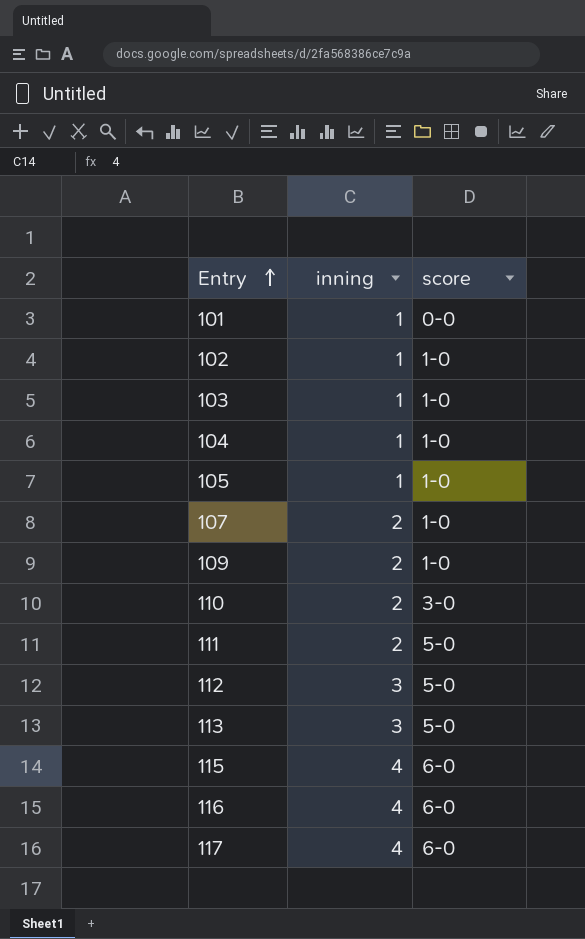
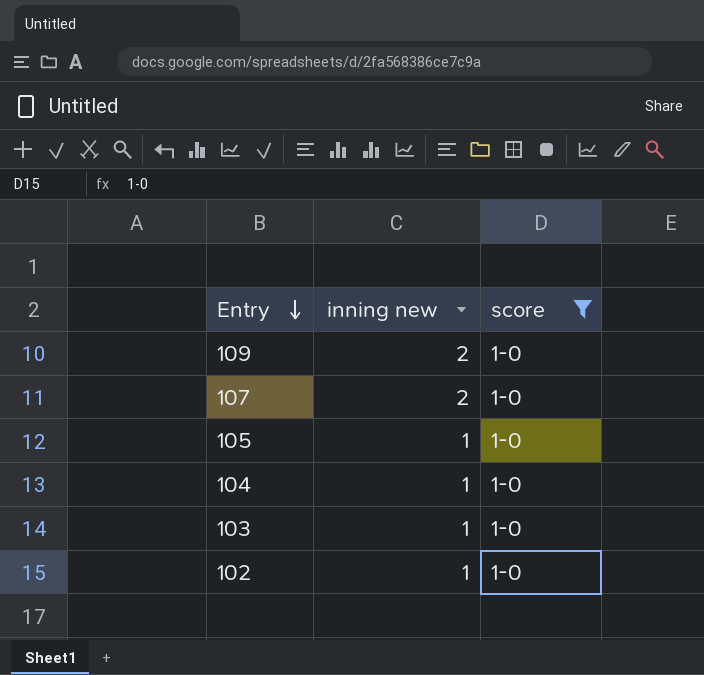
filter: none -> score = 1-0
row order: Entry ascending -> Entry descending
column name: inning -> inning new

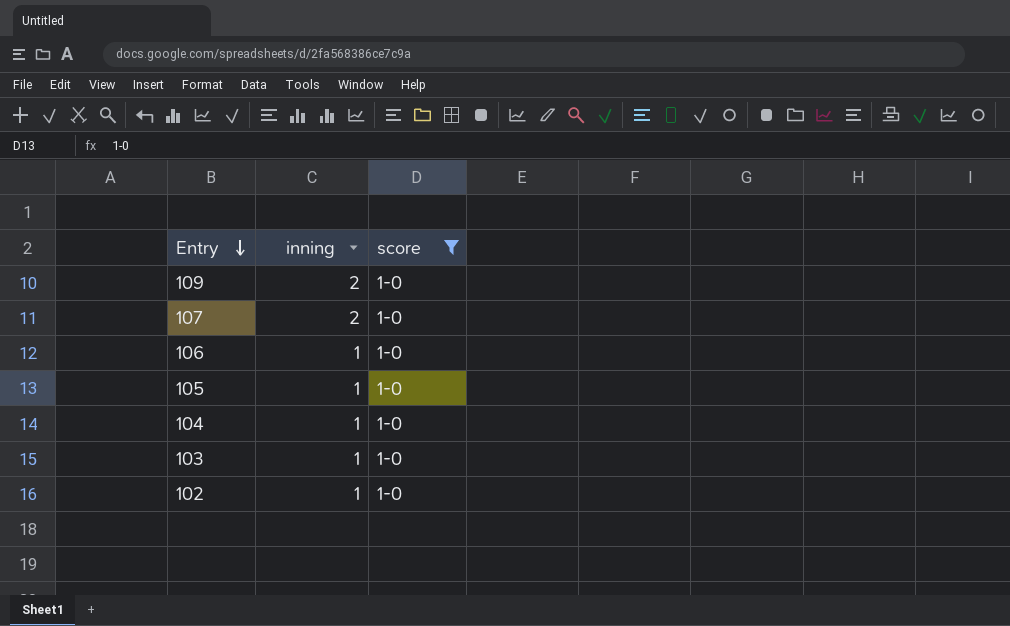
column name: inning new -> inning
row 106: none -> 1 | 1-0

